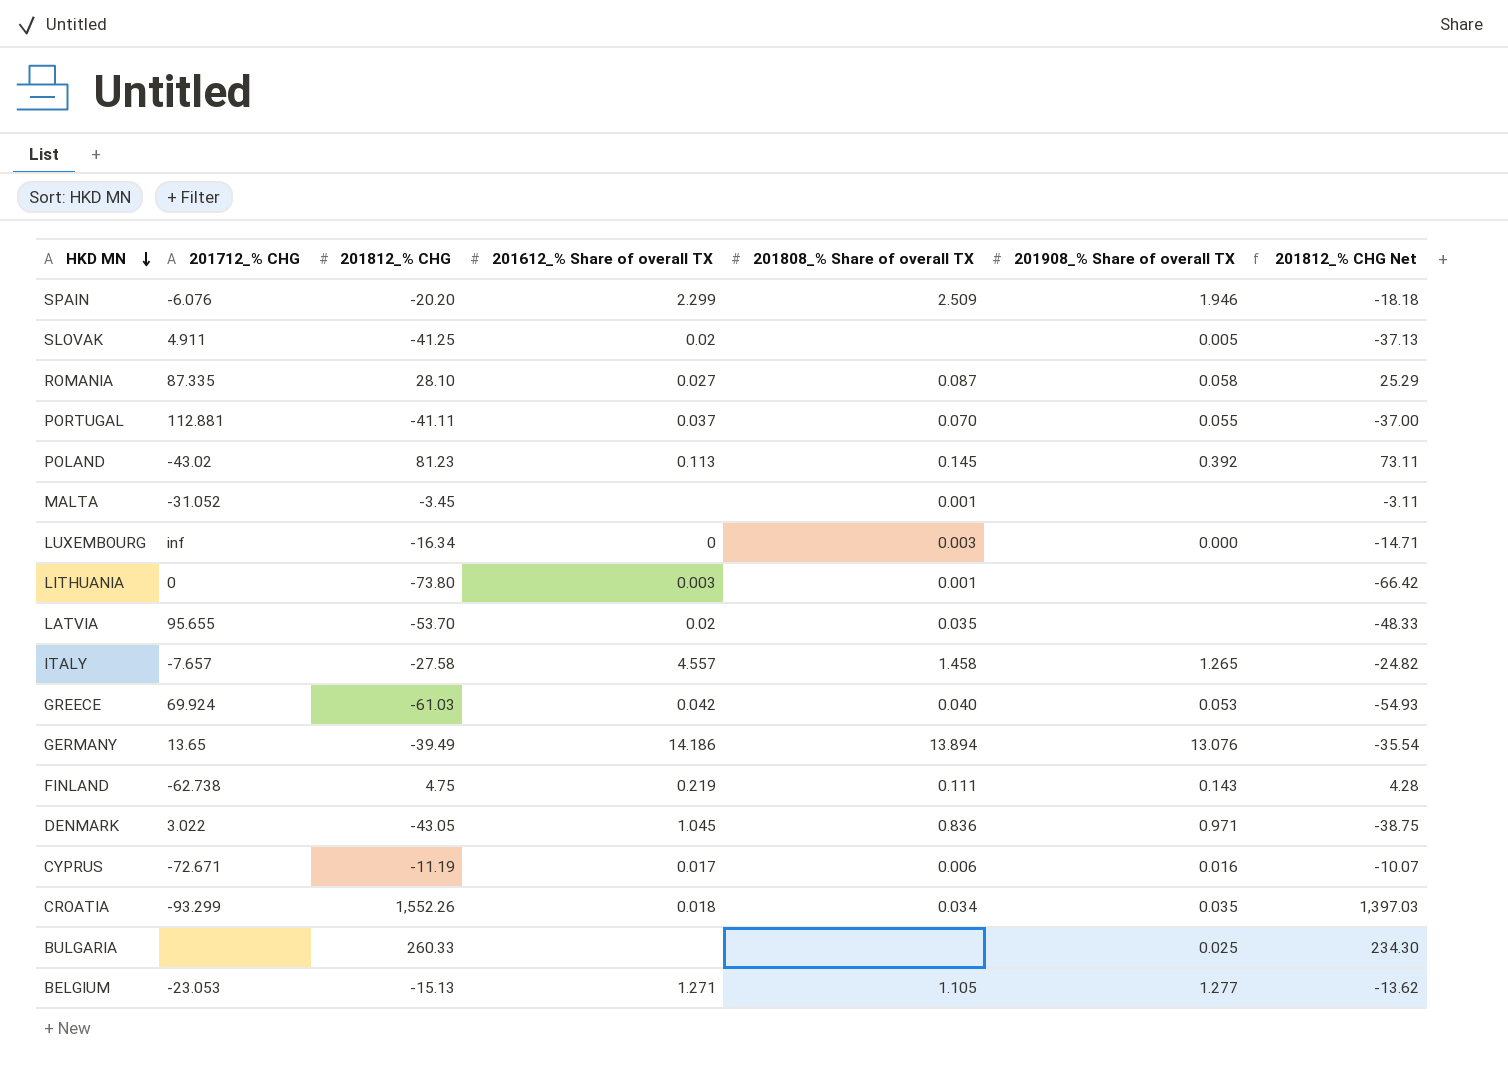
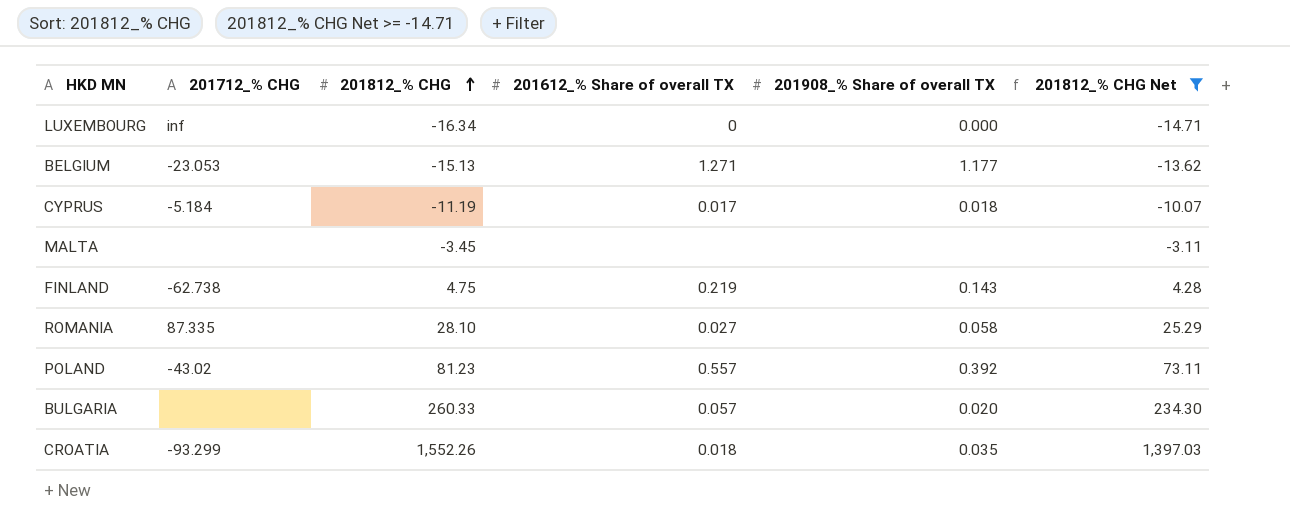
filter: none -> 201812_% CHG Net >= -14.71
row order: HKD MN descending -> 201812_% CHG ascending
column 201808_% Share of overall TX | position: 5 -> none
BELGIUM | 201908_% Share of overall TX: 1.277 -> 1.177
CYPRUS | 201712_% CHG: -72.671 -> -5.184
CYPRUS | 201908_% Share of overall TX: 0.016 -> 0.018
MALTA | 201712_% CHG: -31.052 -> none
POLAND | 201612_% Share of overall TX: 0.113 -> 0.557
BULGARIA | 201612_% Share of overall TX: none -> 0.057
BULGARIA | 201908_% Share of overall TX: 0.025 -> 0.020

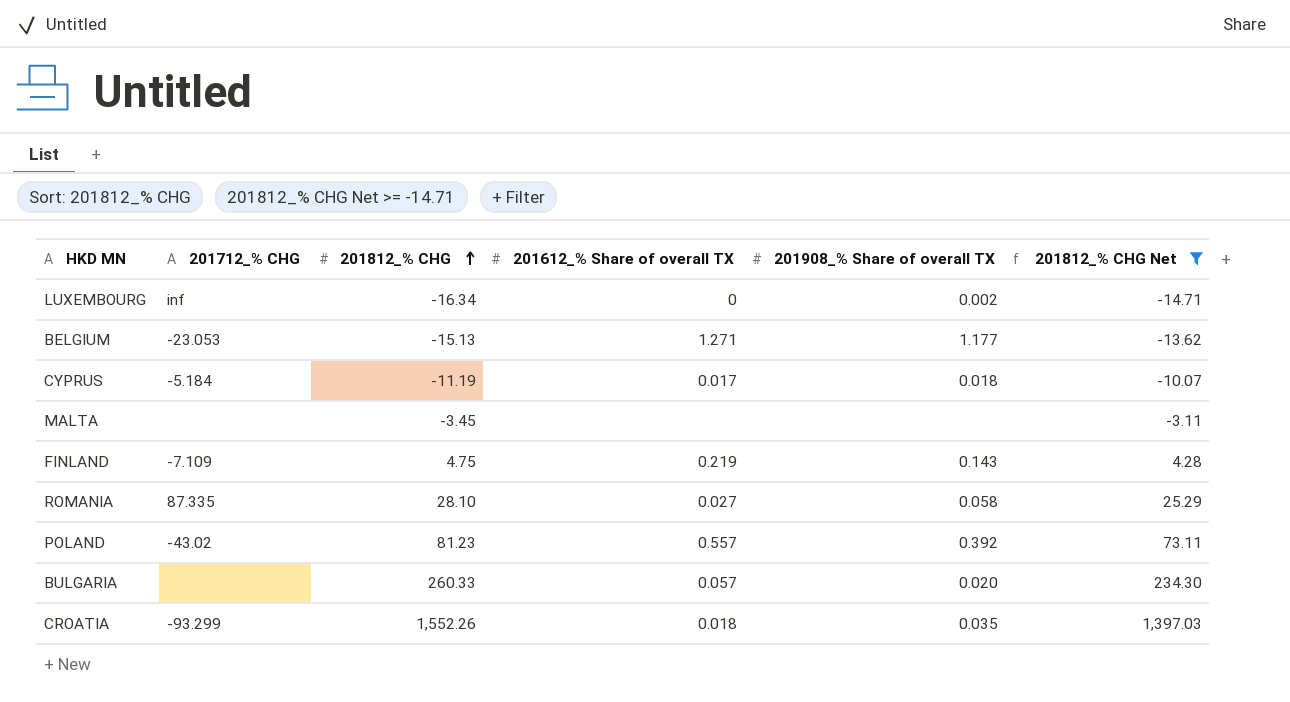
LUXEMBOURG | 201908_% Share of overall TX: 0.000 -> 0.002
FINLAND | 201712_% CHG: -62.738 -> -7.109

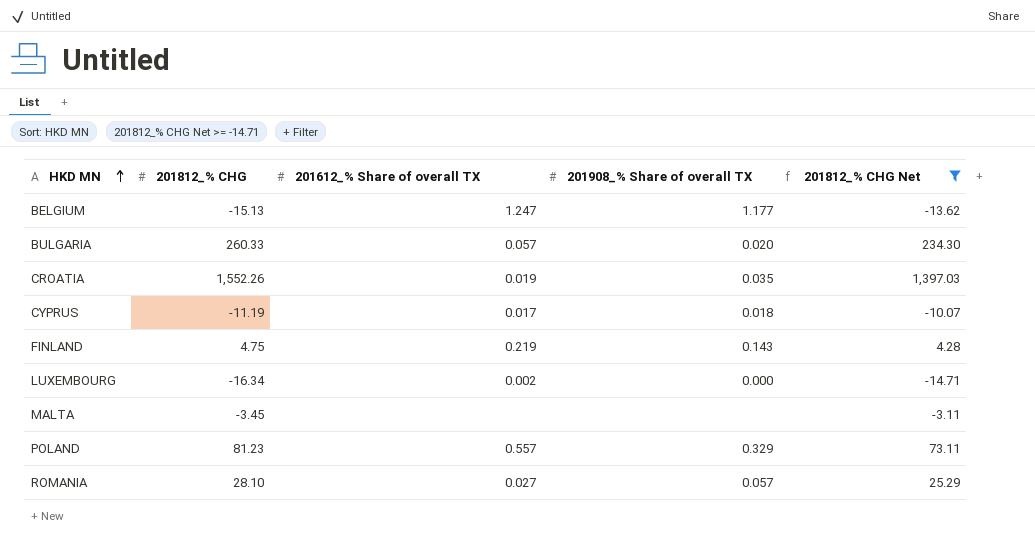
row order: 201812_% CHG ascending -> HKD MN ascending
column 201712_% CHG | position: 2 -> none
BELGIUM | 201612_% Share of overall TX: 1.271 -> 1.247
CROATIA | 201612_% Share of overall TX: 0.018 -> 0.019
LUXEMBOURG | 201612_% Share of overall TX: 0 -> 0.002
LUXEMBOURG | 201908_% Share of overall TX: 0.002 -> 0.000
POLAND | 201908_% Share of overall TX: 0.392 -> 0.329
ROMANIA | 201908_% Share of overall TX: 0.058 -> 0.057

